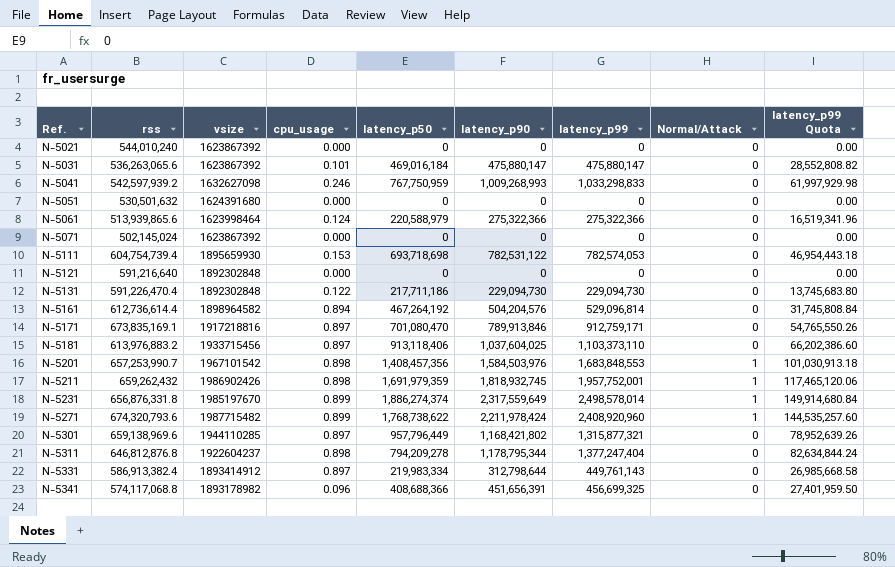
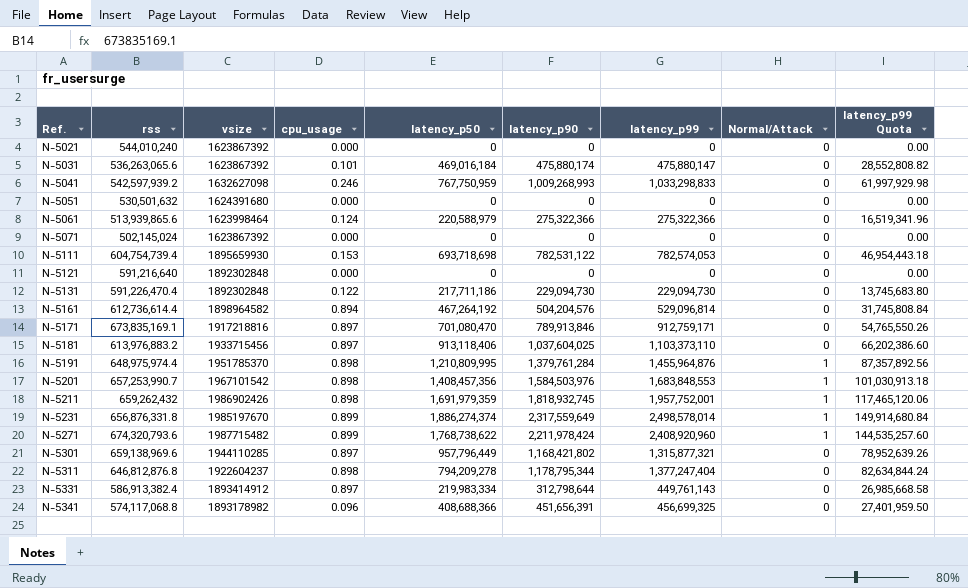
N-5031 | latency_p90: 475,880,147 -> 475,880,174
row N-5191: none -> 648,975,974.4 | 1951785370 | 0.898 | 1,210,809,995 | 1,379,761,284 | 1,455,964,876 | 1 | 87,357,892.56

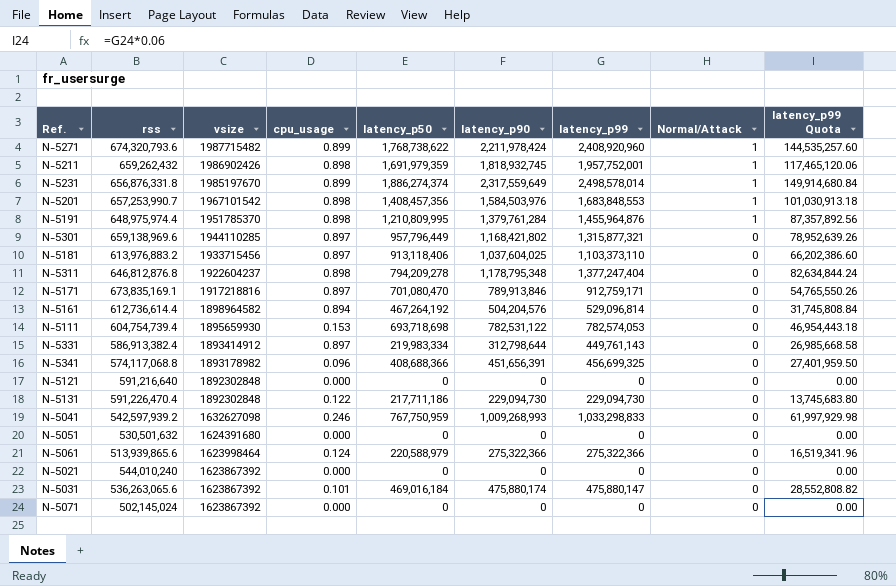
row order: Ref. ascending -> vsize descending
N-5311 | latency_p90: 1,178,795,344 -> 1,178,795,348

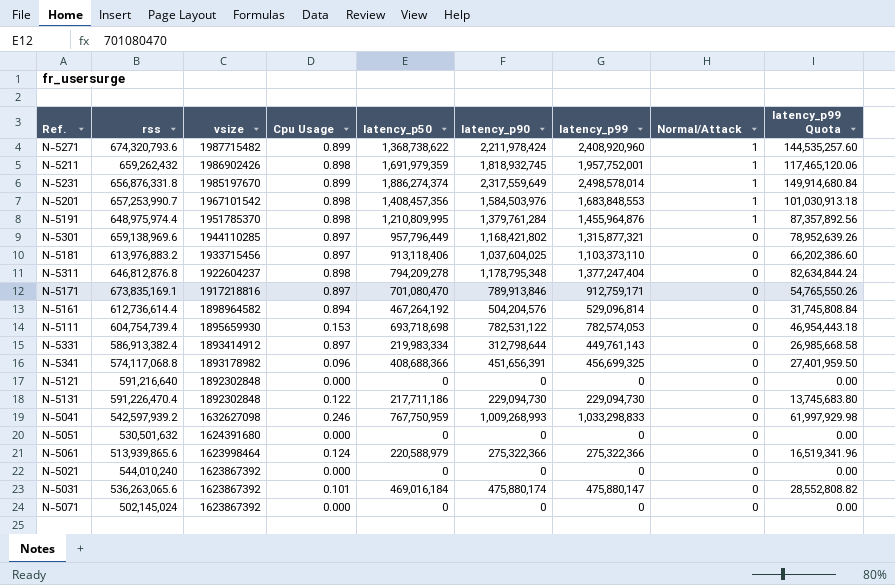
column name: cpu_usage -> Cpu Usage
N-5271 | latency_p50: 1,768,738,622 -> 1,368,738,622

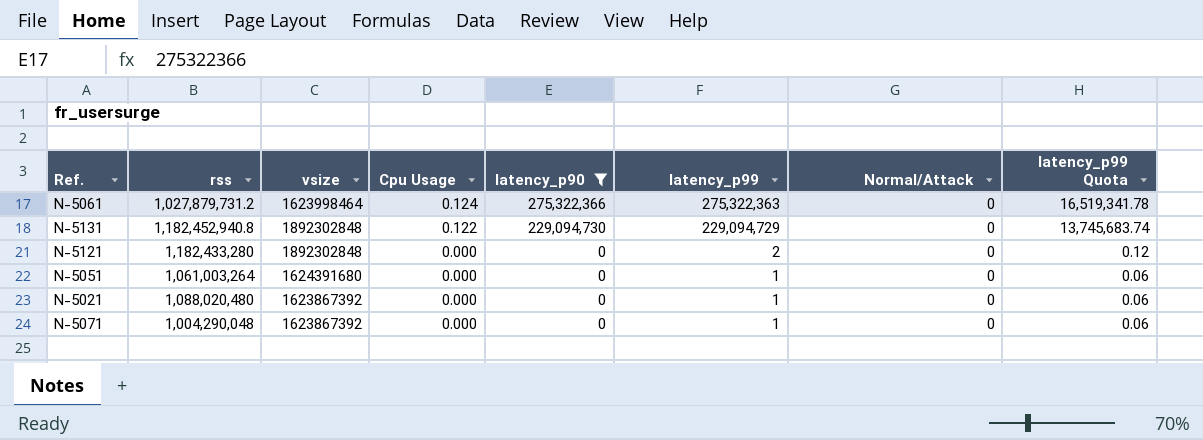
filter: none -> latency_p90 <= 275,322,366
row order: vsize descending -> Cpu Usage descending
column latency_p50 | position: 5 -> none
N-5061 | rss: 513,939,865.6 -> 1,027,879,731.2
N-5061 | latency_p99: 275,322,366 -> 275,322,363
N-5061 | latency_p99 Quota: 16,519,341.96 -> 16,519,341.78
N-5131 | rss: 591,226,470.4 -> 1,182,452,940.8
N-5131 | latency_p99: 229,094,730 -> 229,094,729
N-5131 | latency_p99 Quota: 13,745,683.80 -> 13,745,683.74
N-5121 | rss: 591,216,640 -> 1,182,433,280
N-5121 | latency_p99: 0 -> 2
N-5121 | latency_p99 Quota: 0.00 -> 0.12
N-5051 | rss: 530,501,632 -> 1,061,003,264
N-5051 | latency_p99: 0 -> 1
N-5051 | latency_p99 Quota: 0.00 -> 0.06
N-5021 | rss: 544,010,240 -> 1,088,020,480
N-5021 | latency_p99: 0 -> 1
N-5021 | latency_p99 Quota: 0.00 -> 0.06
N-5071 | rss: 502,145,024 -> 1,004,290,048
N-5071 | latency_p99: 0 -> 1
N-5071 | latency_p99 Quota: 0.00 -> 0.06

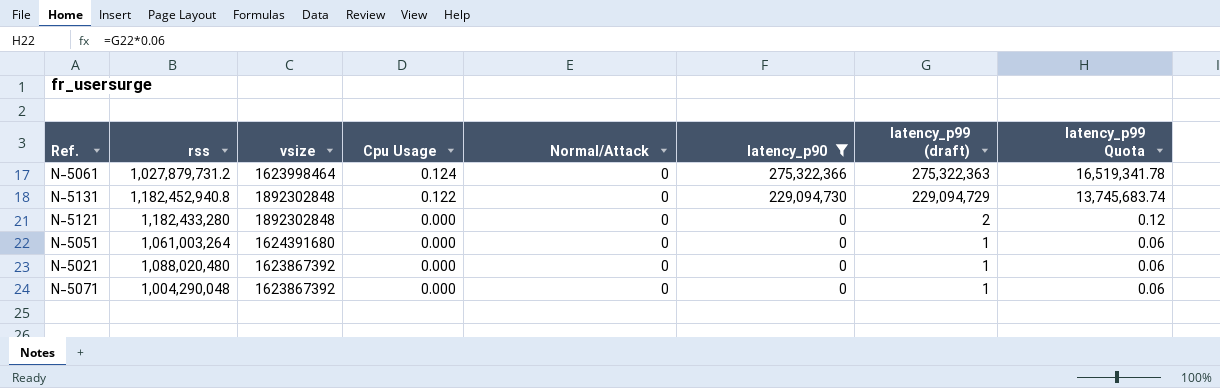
column Normal/Attack | position: 7 -> 5
column name: latency_p99 -> latency_p99 (draft)

